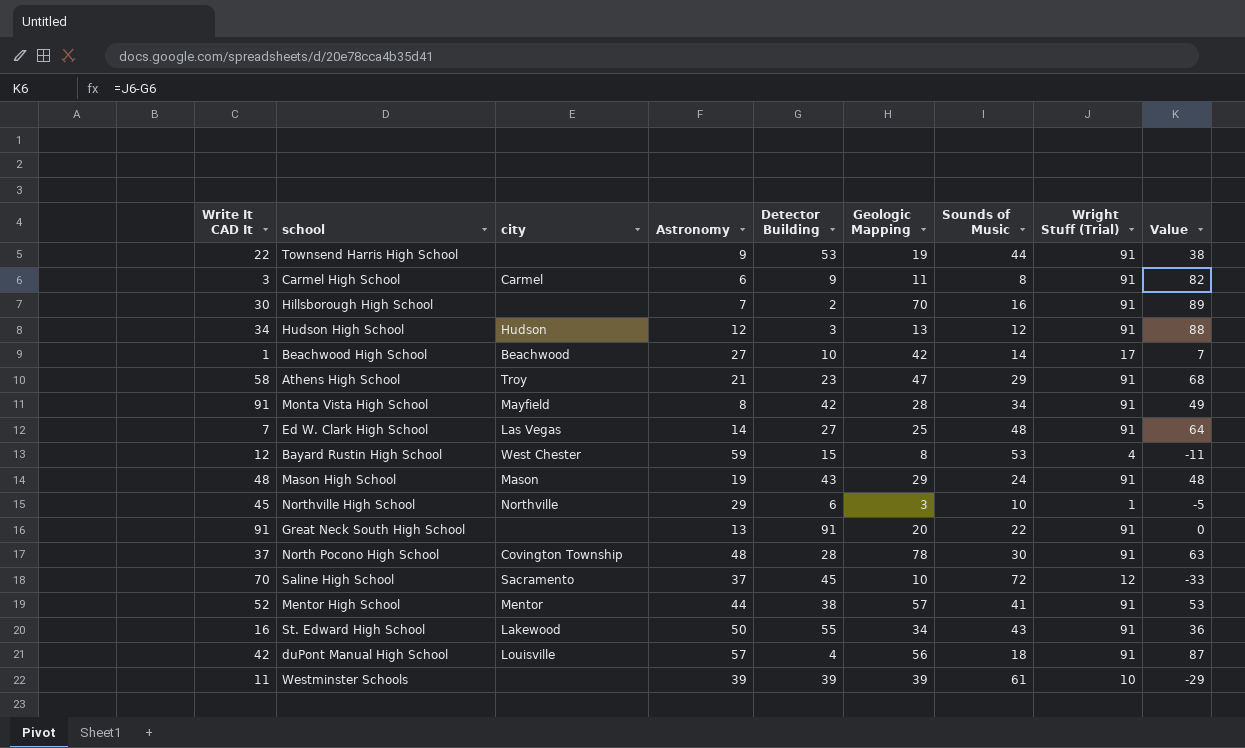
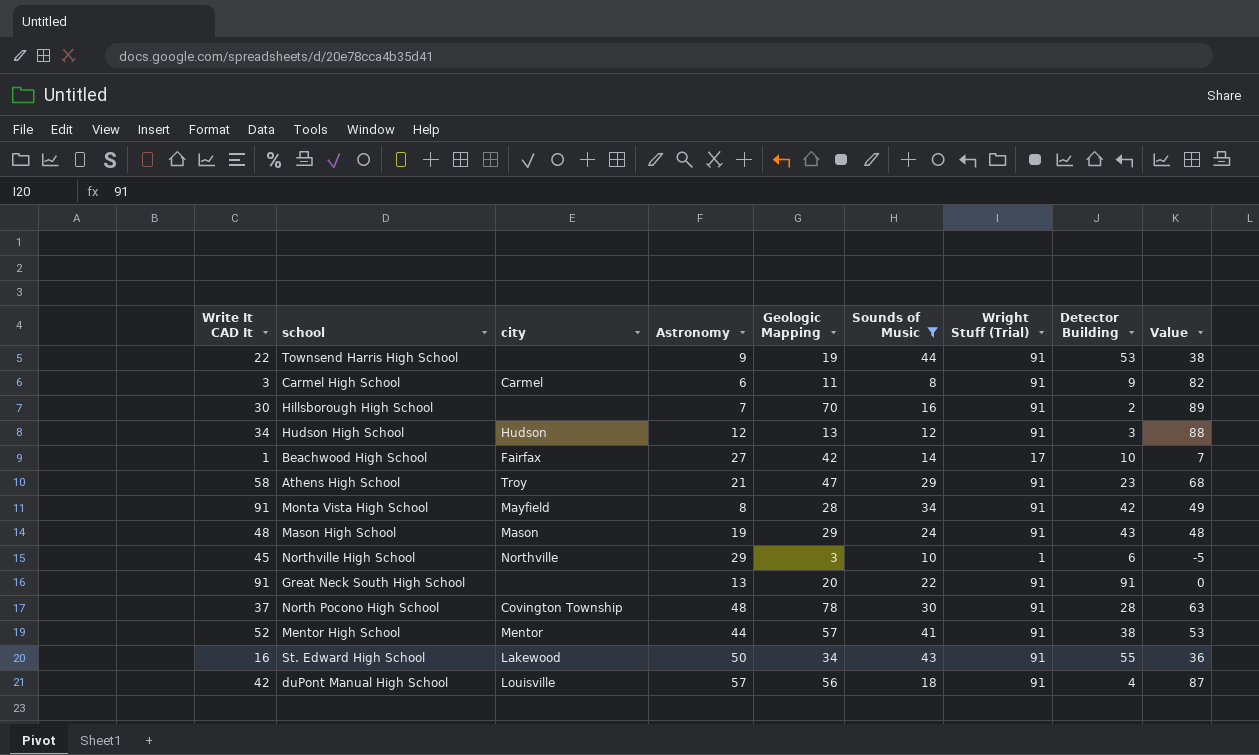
filter: none -> Sounds of Music <= 44
column Detector Building | position: 5 -> 8
Beachwood High School | city: Beachwood -> Fairfax

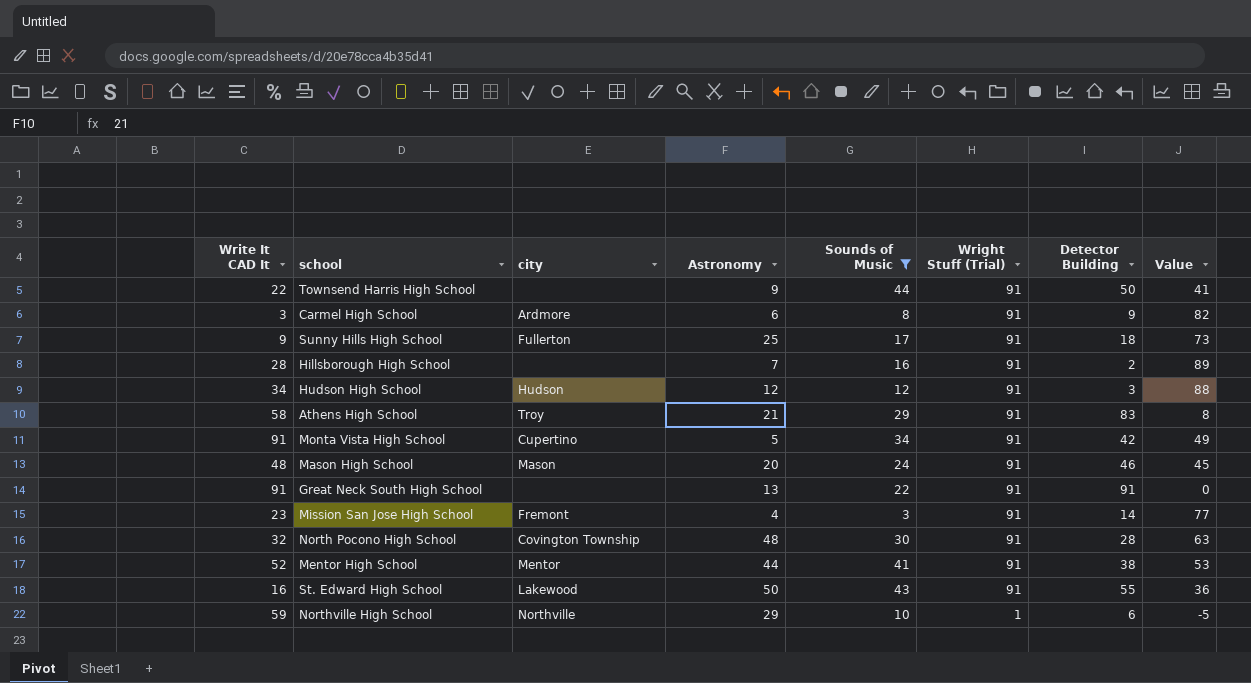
row order: none -> Wright Stuff (Trial) descending
column Geologic Mapping | position: 5 -> none
row Beachwood High School: 1 | Fairfax | 27 | 42 | 14 | 17 | 10 | 7 -> none
row duPont Manual High School: 42 | Louisville | 57 | 56 | 18 | 91 | 4 | 87 -> none
Townsend Harris High School | Detector Building: 53 -> 50
Townsend Harris High School | Value: 38 -> 41
Carmel High School | city: Carmel -> Ardmore
row Sunny Hills High School: none -> 9 | Fullerton | 25 | 17 | 91 | 18 | 73
Hillsborough High School | Write It CAD It: 30 -> 28
Athens High School | Detector Building: 23 -> 83
Athens High School | Value: 68 -> 8
Monta Vista High School | city: Mayfield -> Cupertino
Monta Vista High School | Astronomy: 8 -> 5
Mason High School | Astronomy: 19 -> 20
Mason High School | Detector Building: 43 -> 46
Mason High School | Value: 48 -> 45
row Mission San Jose High School: none -> 23 | Fremont | 4 | 3 | 91 | 14 | 77
North Pocono High School | Write It CAD It: 37 -> 32
Northville High School | Write It CAD It: 45 -> 59

